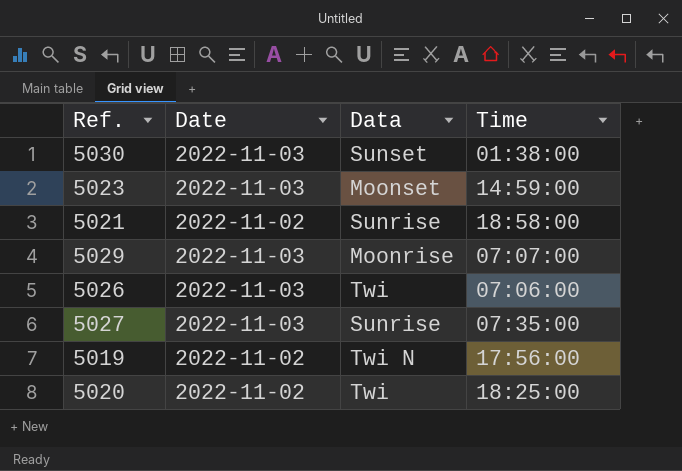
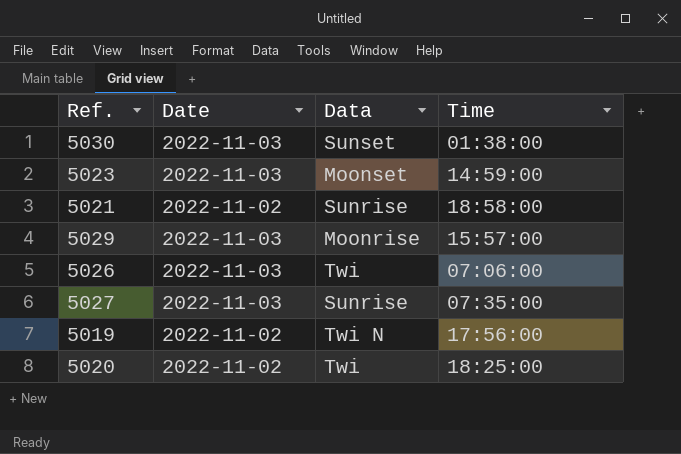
5029 | Time: 07:07:00 -> 15:57:00

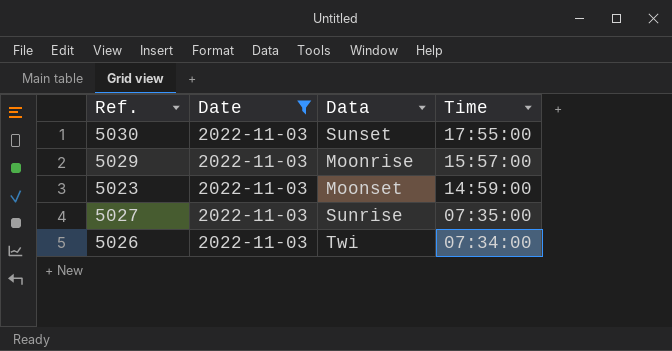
filter: none -> Date = 2022-11-03
row order: none -> Time descending
5030 | Time: 01:38:00 -> 17:55:00
5026 | Time: 07:06:00 -> 07:34:00

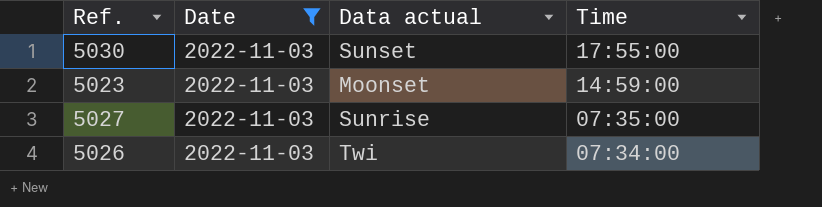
column name: Data -> Data actual
row 5029: 2022-11-03 | Moonrise | 15:57:00 -> none

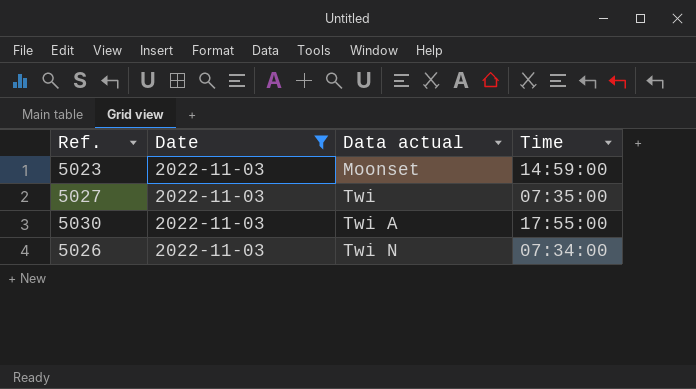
row order: Time descending -> Data actual ascending
5027 | Data actual: Sunrise -> Twi
5030 | Data actual: Sunset -> Twi A
5026 | Data actual: Twi -> Twi N

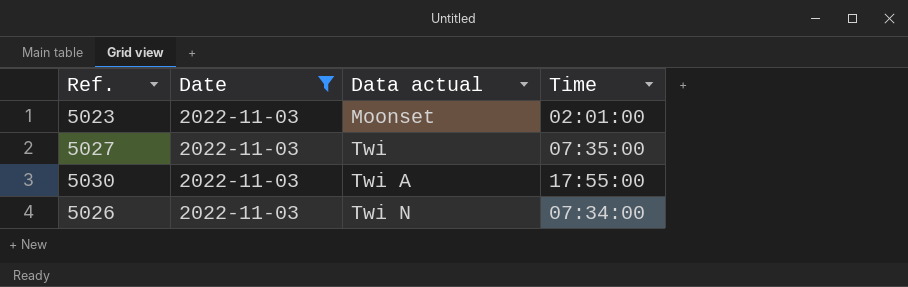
5023 | Time: 14:59:00 -> 02:01:00

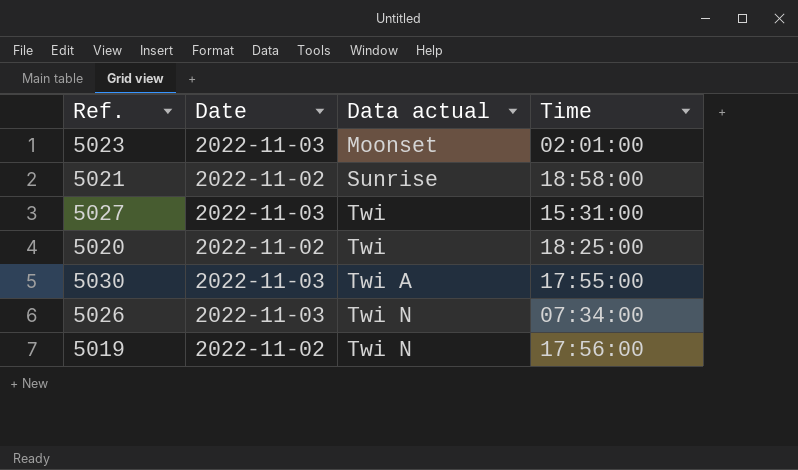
filter: Date = 2022-11-03 -> none
5027 | Time: 07:35:00 -> 15:31:00

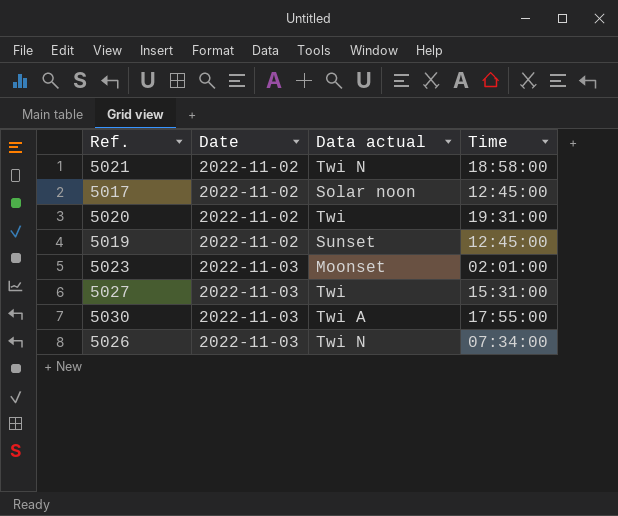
row order: Data actual ascending -> Date ascending
5021 | Data actual: Sunrise -> Twi N
row 5017: none -> 2022-11-02 | Solar noon | 12:45:00
5020 | Time: 18:25:00 -> 19:31:00
5019 | Data actual: Twi N -> Sunset
5019 | Time: 17:56:00 -> 12:45:00

